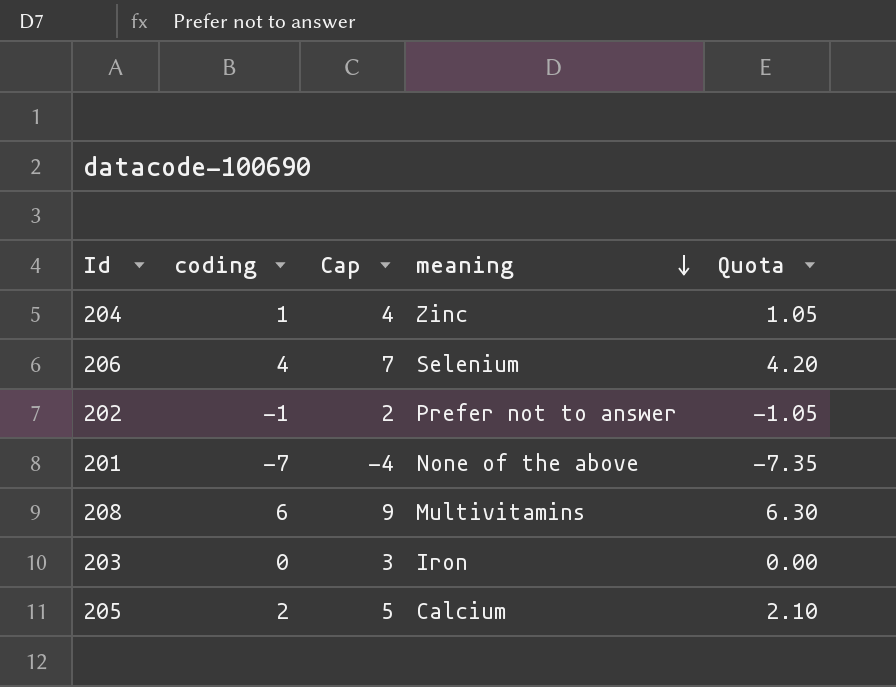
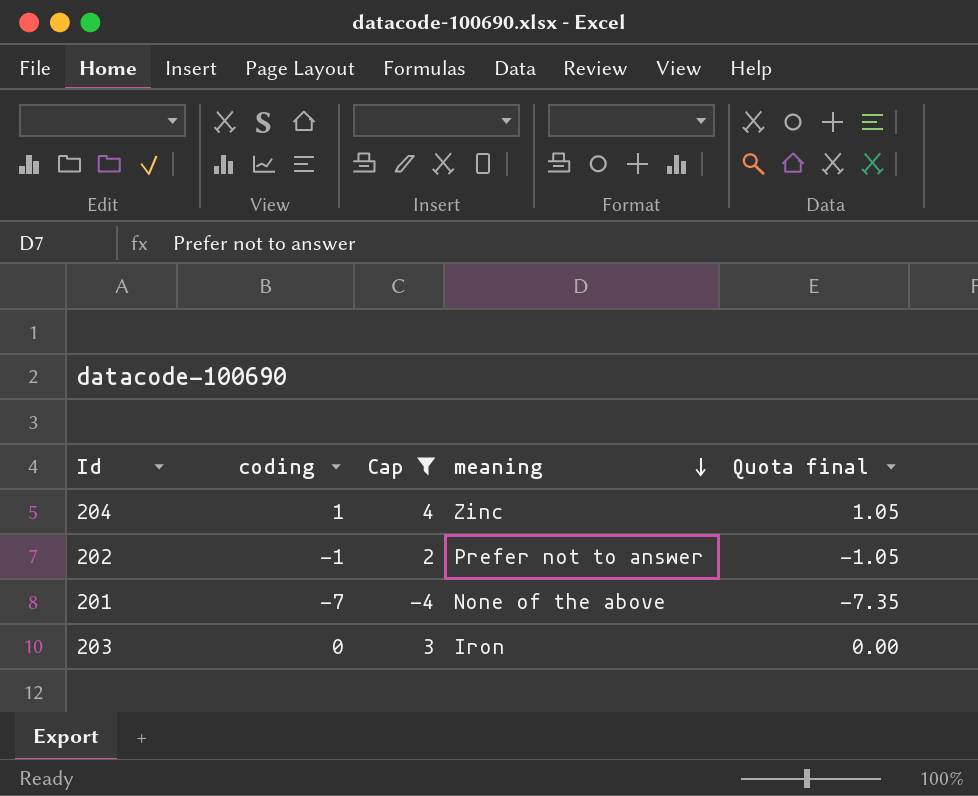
filter: none -> Cap <= 4
column name: Quota -> Quota final

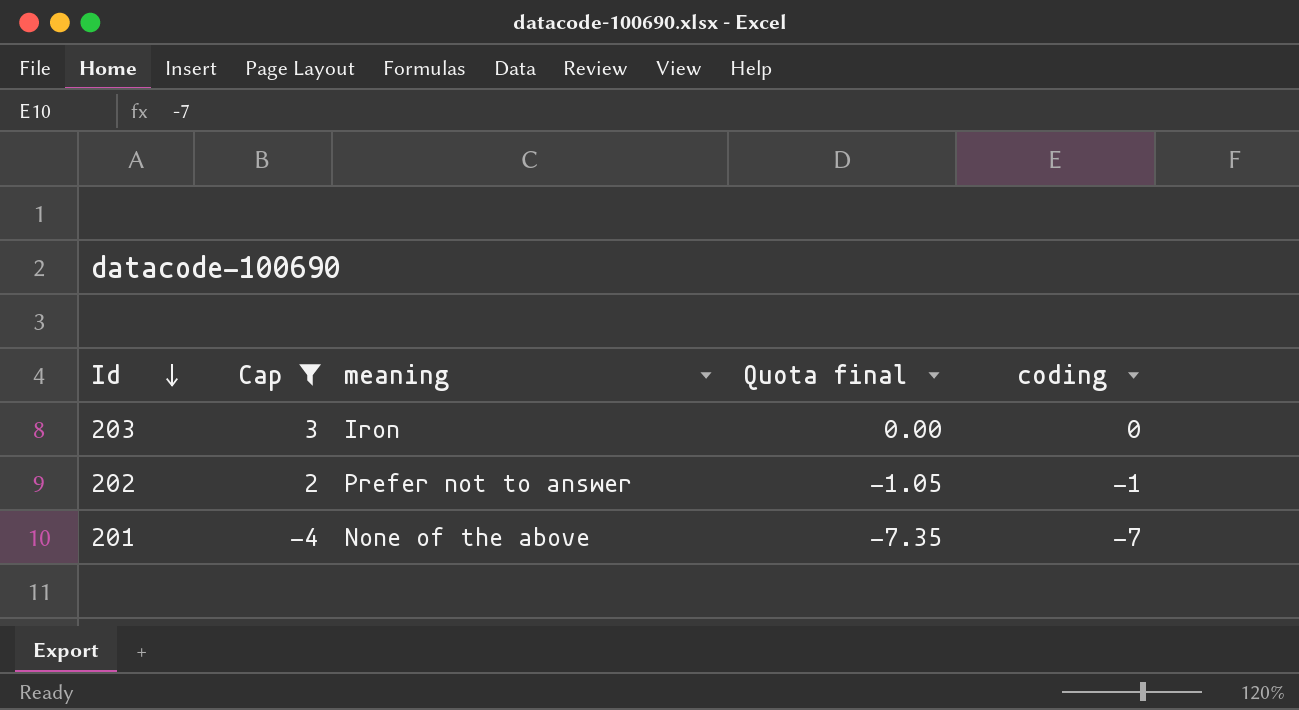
row order: meaning descending -> Id descending
column coding | position: 2 -> 5
row 204: 1 | 4 | Zinc | 1.05 -> none

